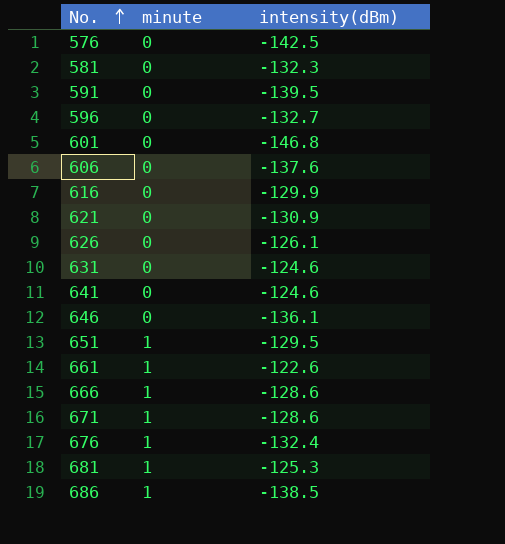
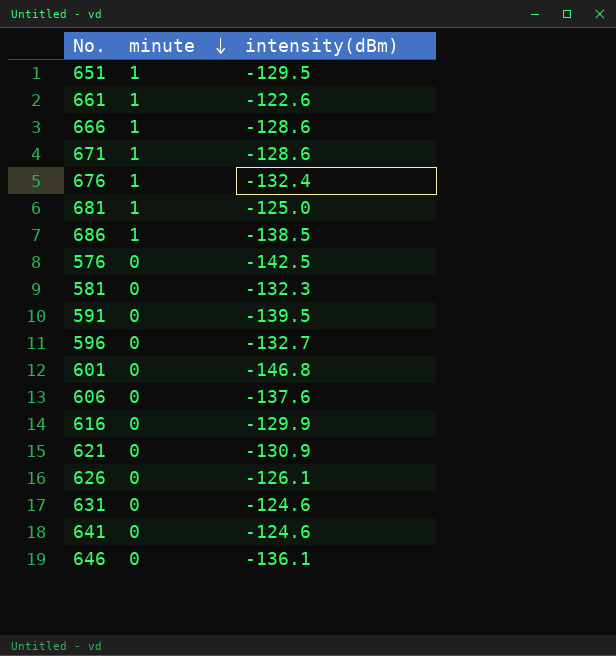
row order: No. ascending -> minute descending
681 | intensity(dBm): -125.3 -> -125.0

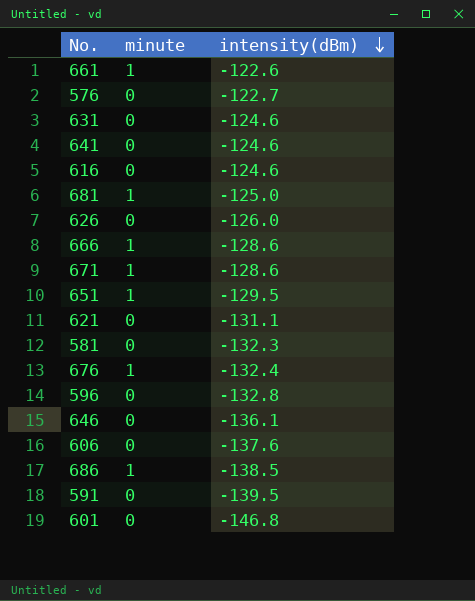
row order: minute descending -> intensity(dBm) descending
576 | intensity(dBm): -142.5 -> -122.7
616 | intensity(dBm): -129.9 -> -124.6
626 | intensity(dBm): -126.1 -> -126.0
621 | intensity(dBm): -130.9 -> -131.1
596 | intensity(dBm): -132.7 -> -132.8

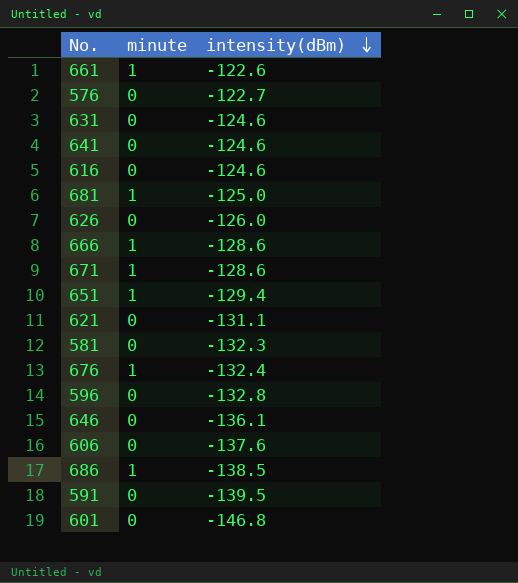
651 | intensity(dBm): -129.5 -> -129.4

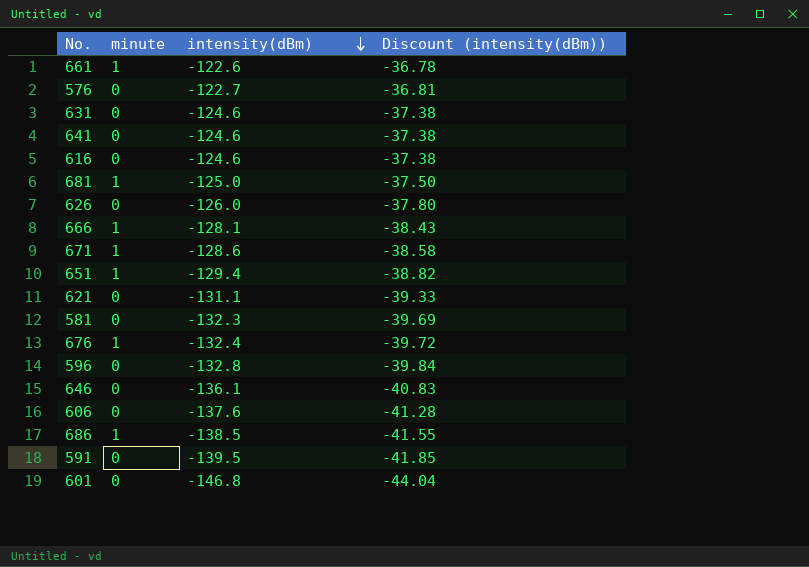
column Discount (intensity(dBm)) | formula: none -> [intensity(dBm)] * 0.3
666 | intensity(dBm): -128.6 -> -128.1

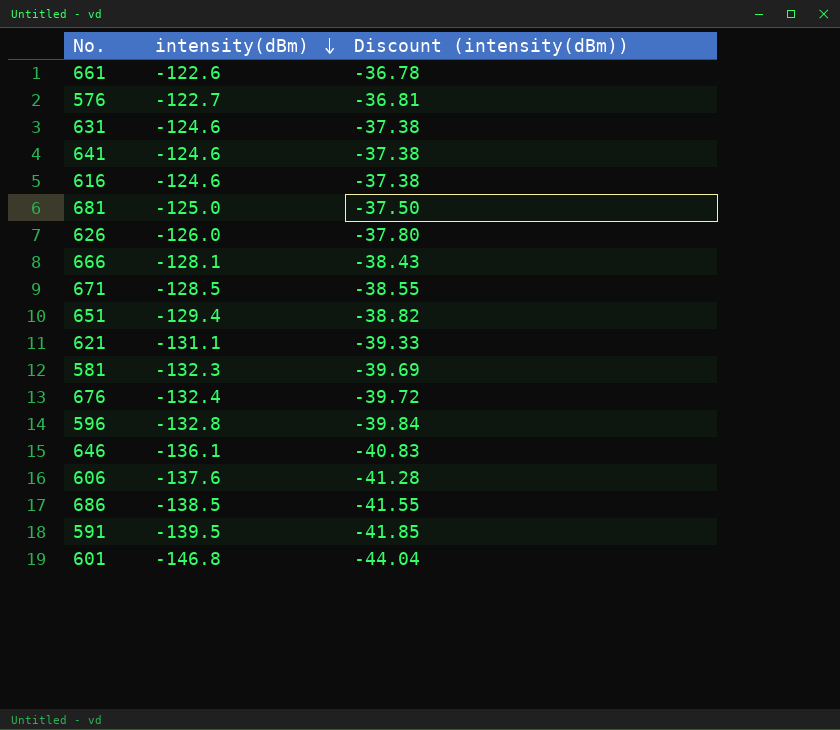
column minute | position: 2 -> none
671 | intensity(dBm): -128.6 -> -128.5
671 | Discount (intensity(dBm)): -38.58 -> -38.55

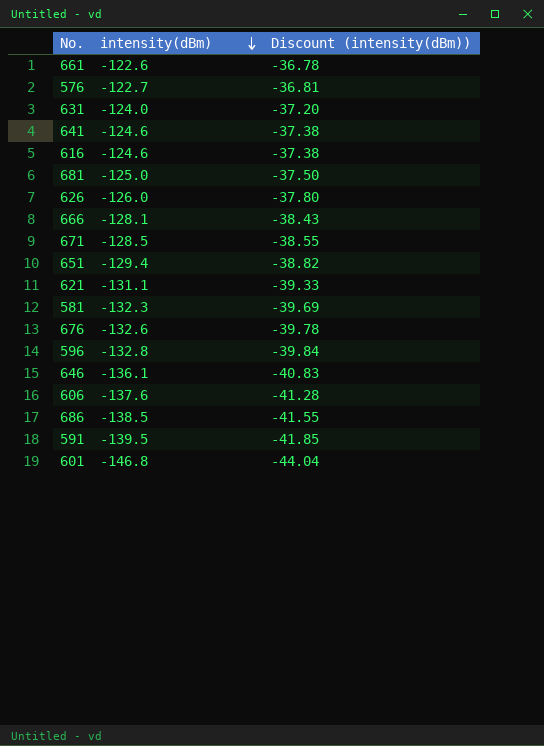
631 | intensity(dBm): -124.6 -> -124.0
631 | Discount (intensity(dBm)): -37.38 -> -37.20
676 | intensity(dBm): -132.4 -> -132.6
676 | Discount (intensity(dBm)): -39.72 -> -39.78

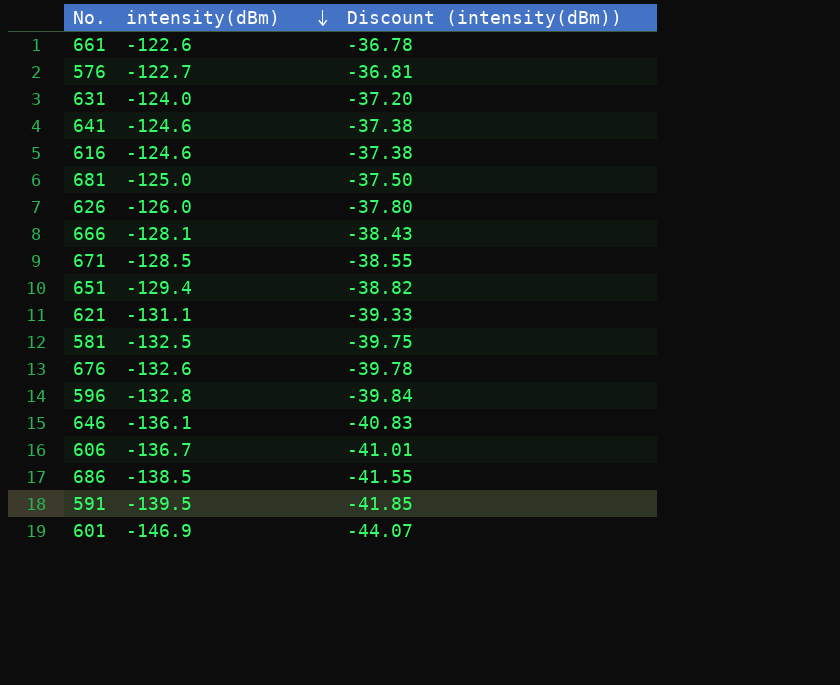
581 | intensity(dBm): -132.3 -> -132.5
581 | Discount (intensity(dBm)): -39.69 -> -39.75
606 | intensity(dBm): -137.6 -> -136.7
606 | Discount (intensity(dBm)): -41.28 -> -41.01
601 | intensity(dBm): -146.8 -> -146.9
601 | Discount (intensity(dBm)): -44.04 -> -44.07

